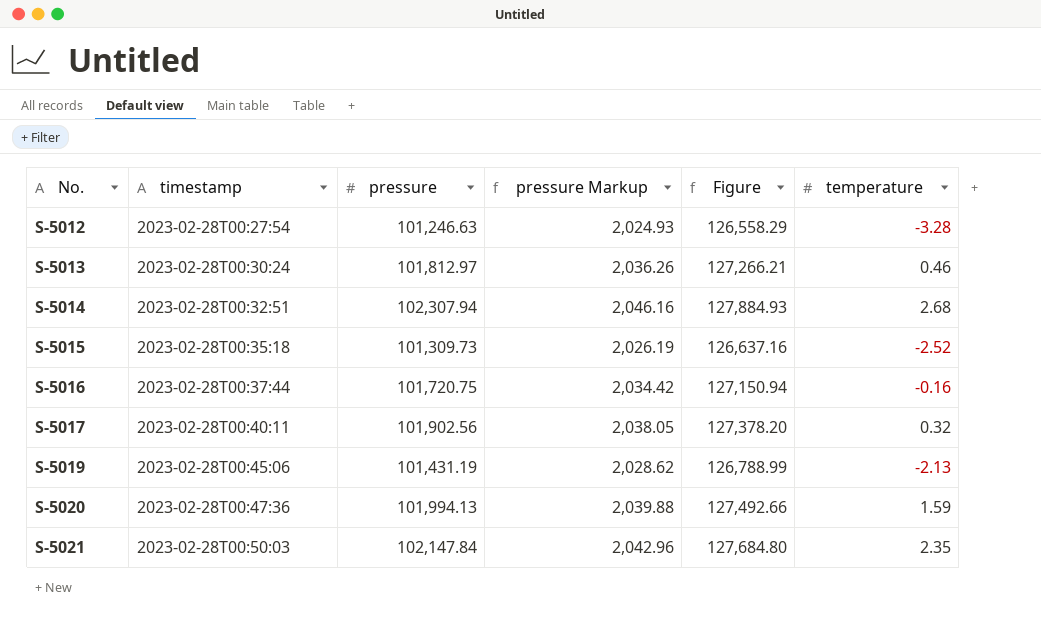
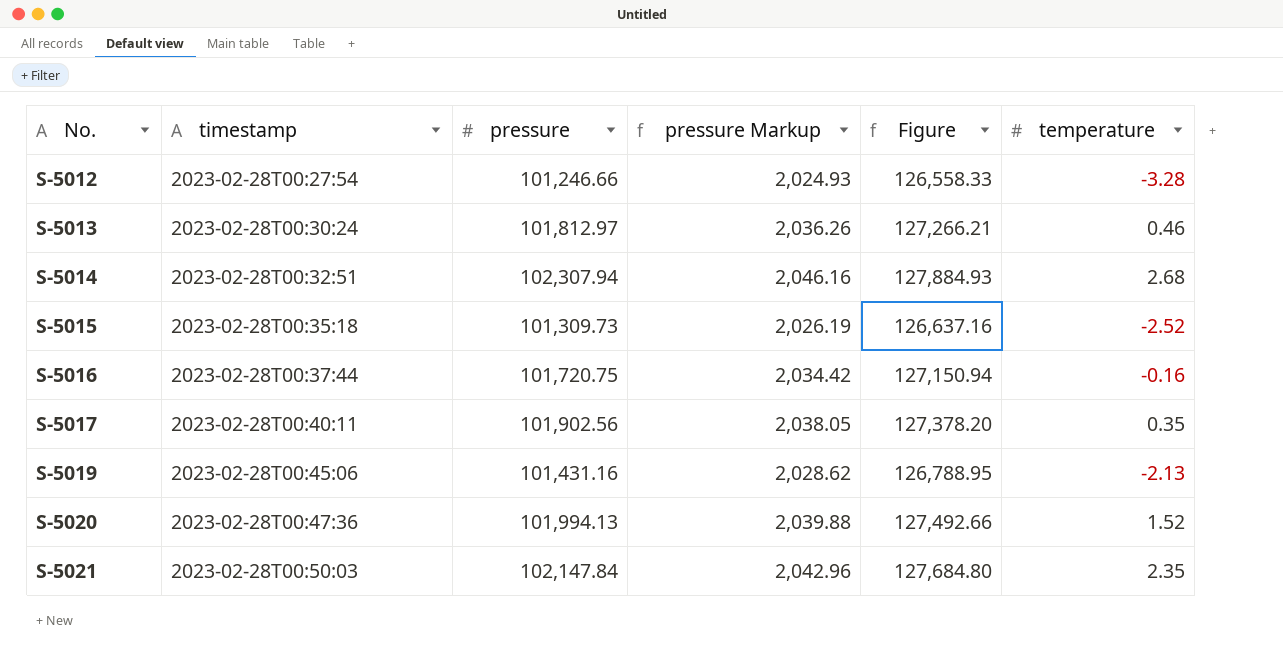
S-5012 | pressure: 101,246.63 -> 101,246.66
S-5012 | Figure: 126,558.29 -> 126,558.33
S-5017 | temperature: 0.32 -> 0.35
S-5019 | pressure: 101,431.19 -> 101,431.16
S-5019 | Figure: 126,788.99 -> 126,788.95
S-5020 | temperature: 1.59 -> 1.52

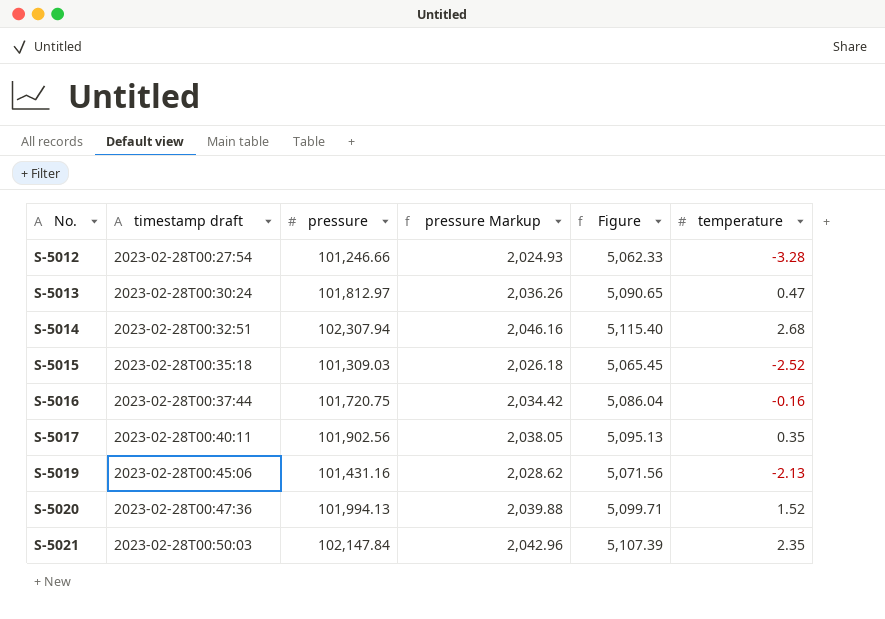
column name: timestamp -> timestamp draft
column Figure | formula: [pressure] * 1.25 -> [pressure] * 0.05
S-5013 | temperature: 0.46 -> 0.47
S-5015 | pressure: 101,309.73 -> 101,309.03
S-5015 | pressure Markup: 2,026.19 -> 2,026.18

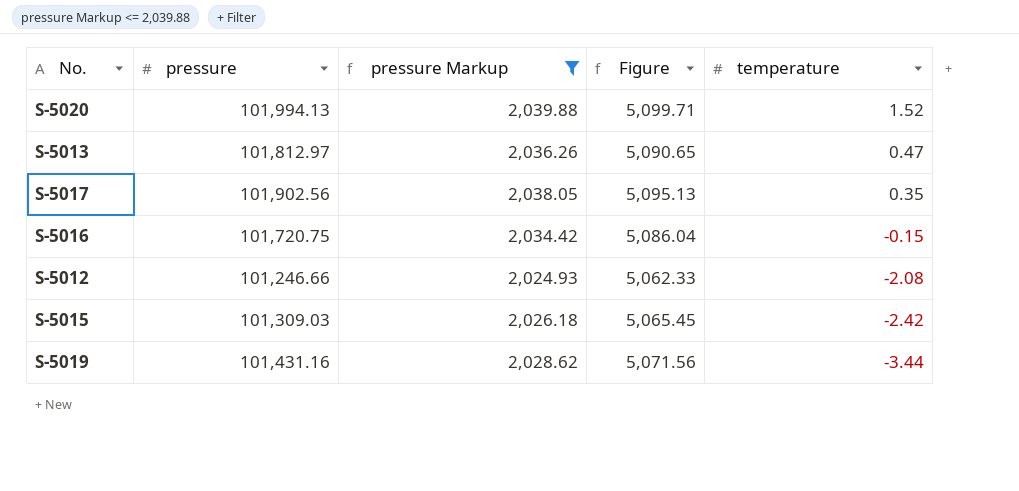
filter: none -> pressure Markup <= 2,039.88
row order: No. ascending -> temperature descending
column timestamp draft | position: 2 -> none
S-5016 | temperature: -0.16 -> -0.15
S-5012 | temperature: -3.28 -> -2.08
S-5015 | temperature: -2.52 -> -2.42
S-5019 | temperature: -2.13 -> -3.44

